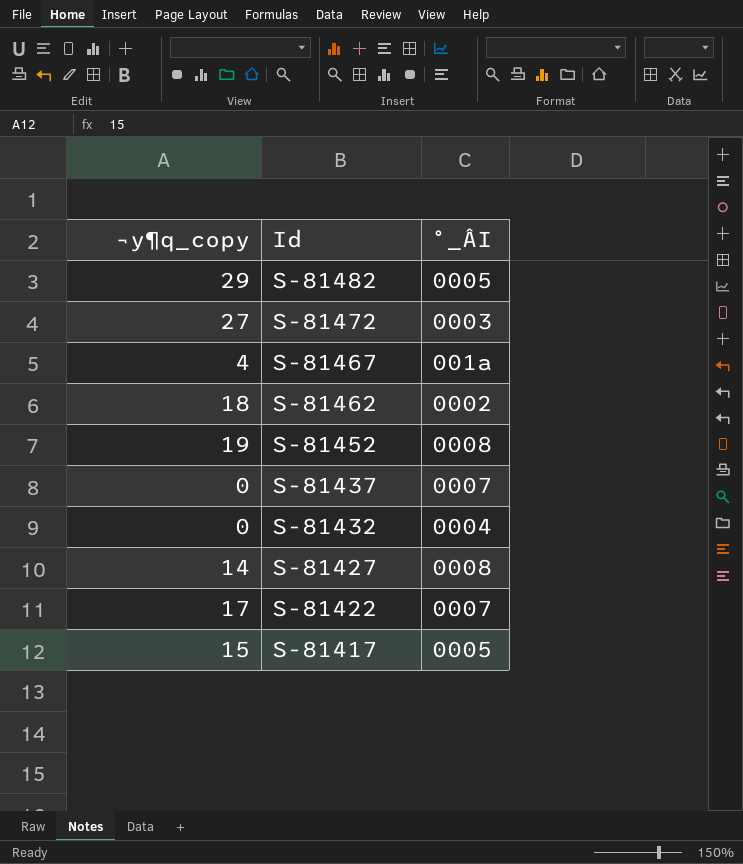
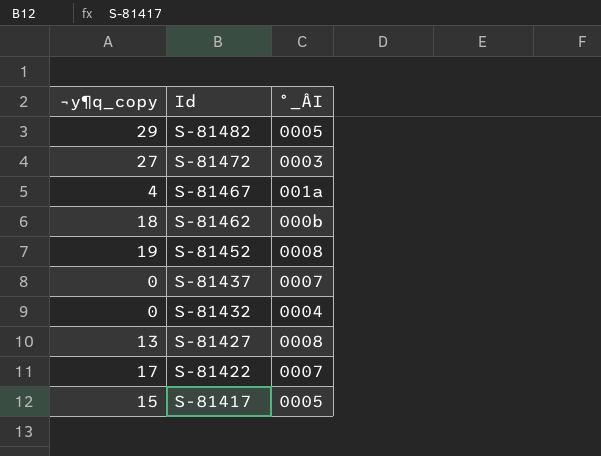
S-81462 | °_ÂI: 0002 -> 000b
S-81427 | ¬y¶q_copy: 14 -> 13

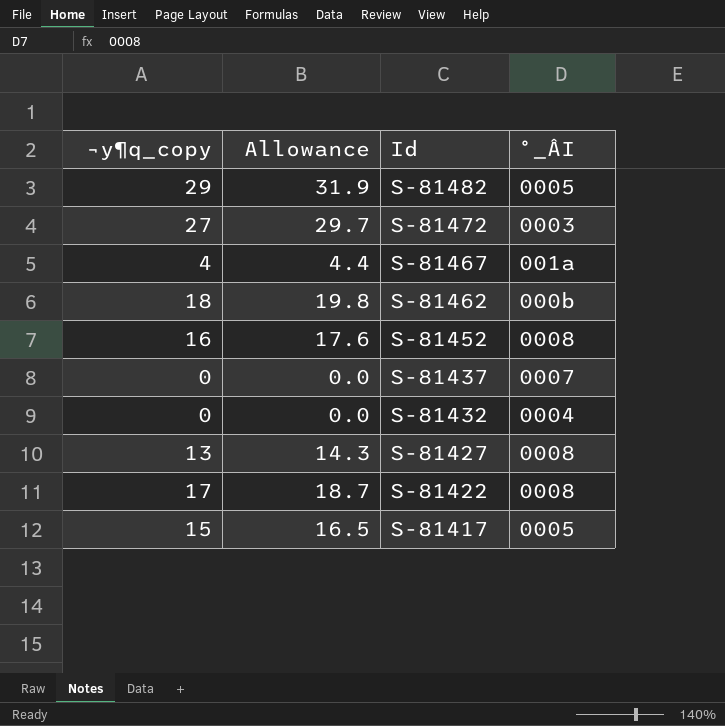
column Allowance | formula: none -> [¬y¶q_copy] * 1.1
S-81452 | ¬y¶q_copy: 19 -> 16
S-81422 | °_ÂI: 0007 -> 0008

